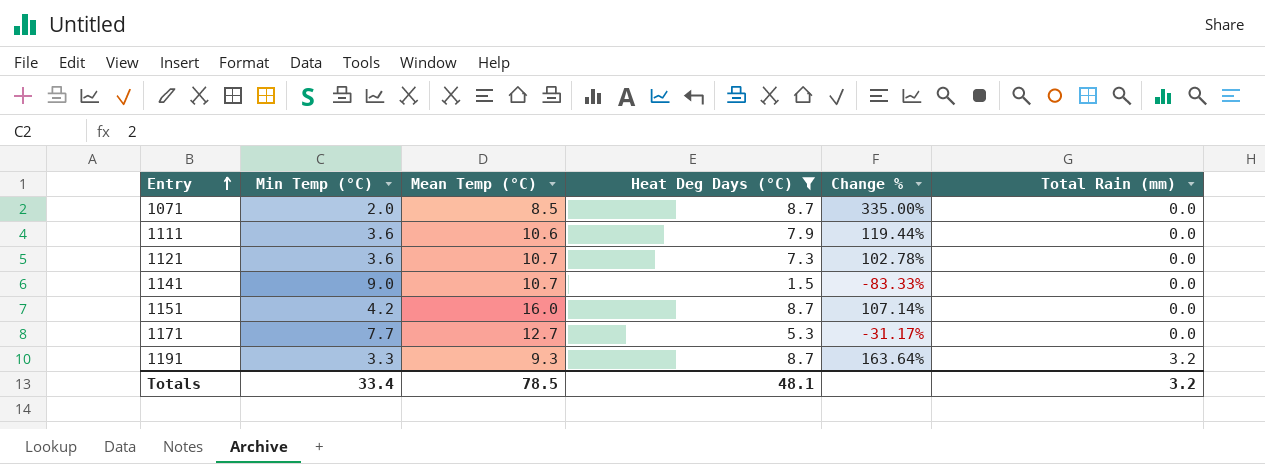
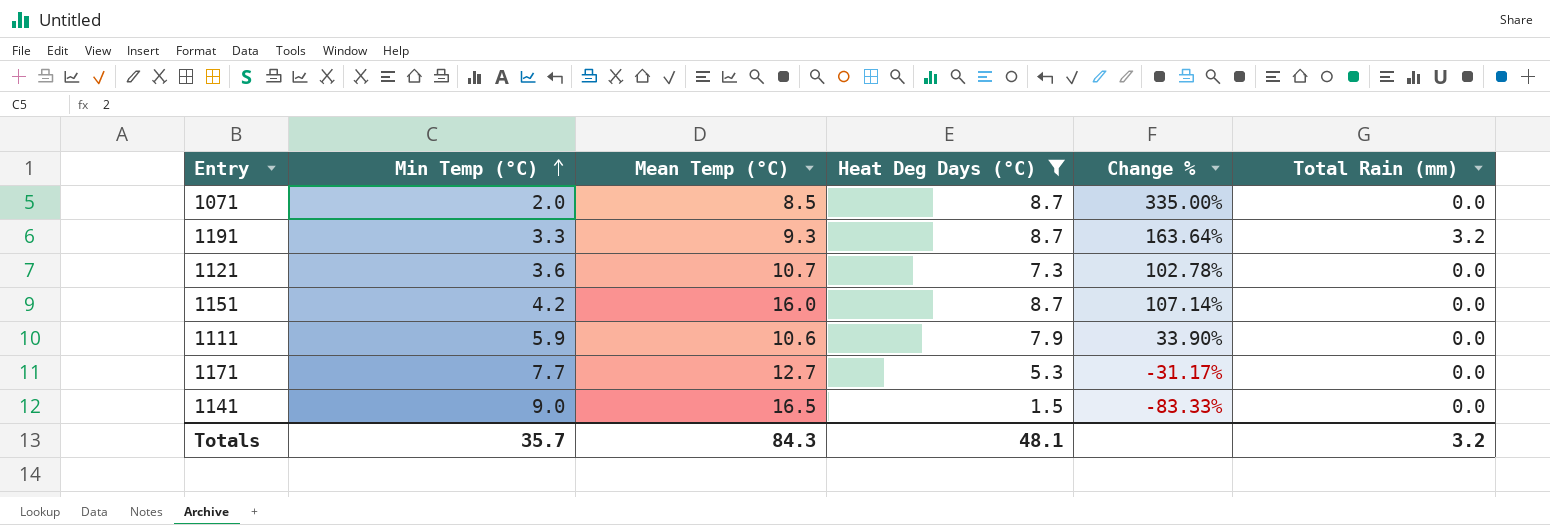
row order: Entry ascending -> Min Temp (°C) ascending
1111 | Min Temp (°C): 3.6 -> 5.9
1111 | Change %: 119.44% -> 33.90%
1141 | Mean Temp (°C): 10.7 -> 16.5
Totals | Min Temp (°C): 33.4 -> 35.7
Totals | Mean Temp (°C): 78.5 -> 84.3

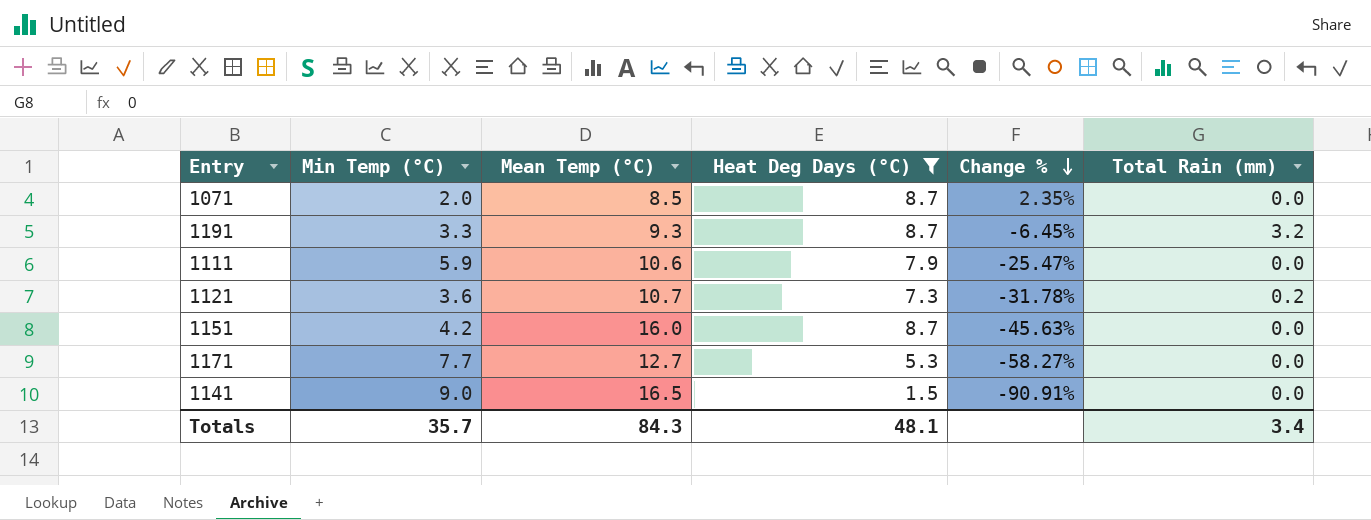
row order: Min Temp (°C) ascending -> Change % descending
column Change % | formula: ([Heat Deg Days (°C)] - [Min Temp (°C)]) / [Min Temp (°C)] -> ([Heat Deg Days (°C)] - [Mean Temp (°C)]) / [Mean Temp (°C)]
1121 | Total Rain (mm): 0.0 -> 0.2
Totals | Total Rain (mm): 3.2 -> 3.4

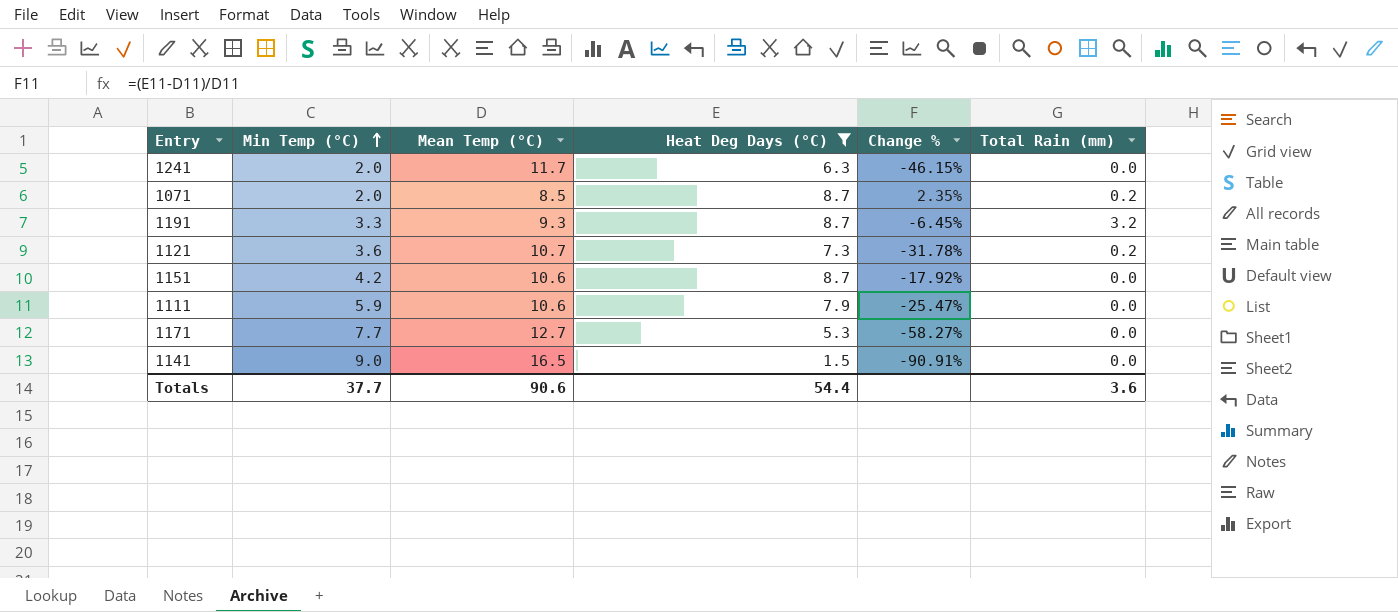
row order: Change % descending -> Min Temp (°C) ascending
row 1241: none -> 2.0 | 11.7 | 6.3 | -46.15% | 0.0
1071 | Total Rain (mm): 0.0 -> 0.2
1151 | Mean Temp (°C): 16.0 -> 10.6
1151 | Change %: -45.63% -> -17.92%
Totals | Min Temp (°C): 35.7 -> 37.7
Totals | Mean Temp (°C): 84.3 -> 90.6
Totals | Heat Deg Days (°C): 48.1 -> 54.4
Totals | Total Rain (mm): 3.4 -> 3.6

